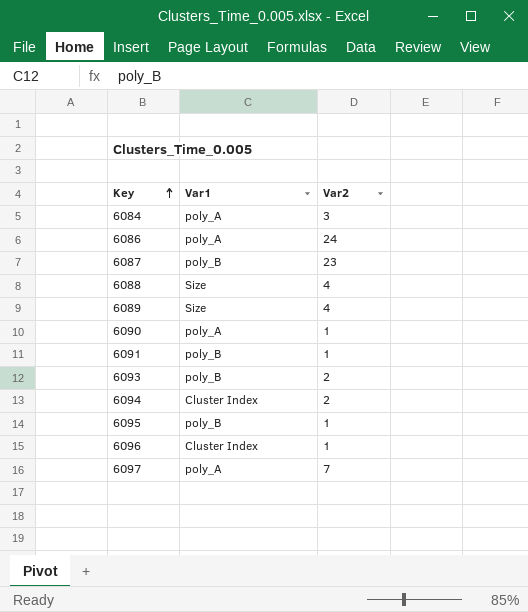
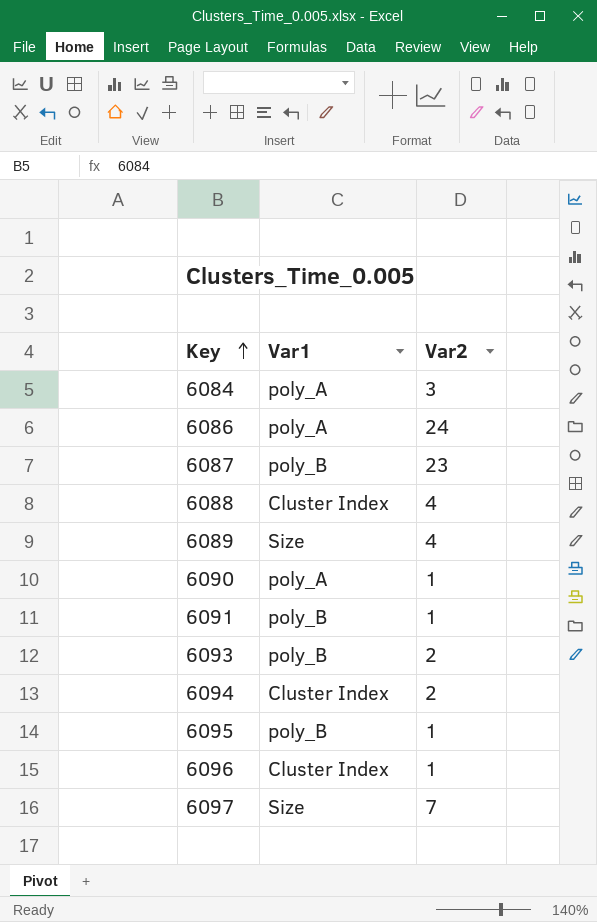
6088 | Var1: Size -> Cluster Index
6097 | Var1: poly_A -> Size

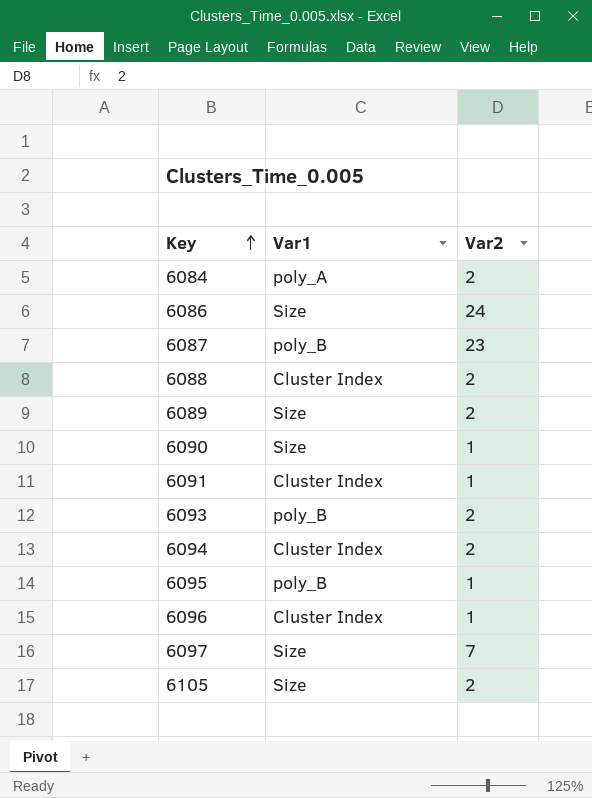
6084 | Var2: 3 -> 2
6086 | Var1: poly_A -> Size
6088 | Var2: 4 -> 2
6089 | Var2: 4 -> 2
6090 | Var1: poly_A -> Size
6091 | Var1: poly_B -> Cluster Index
row 6105: none -> Size | 2

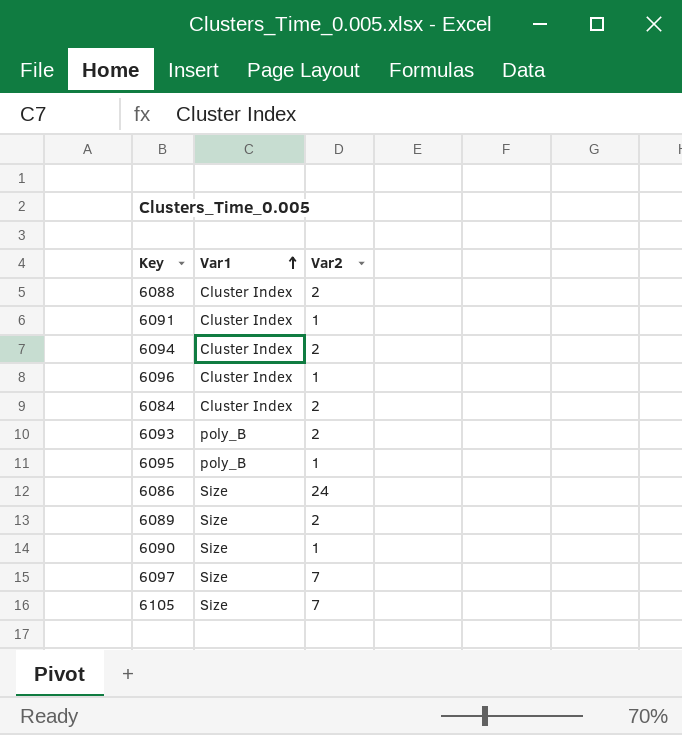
row order: Key ascending -> Var1 ascending
row 6087: poly_B | 23 -> none
6084 | Var1: poly_A -> Cluster Index
6105 | Var2: 2 -> 7

